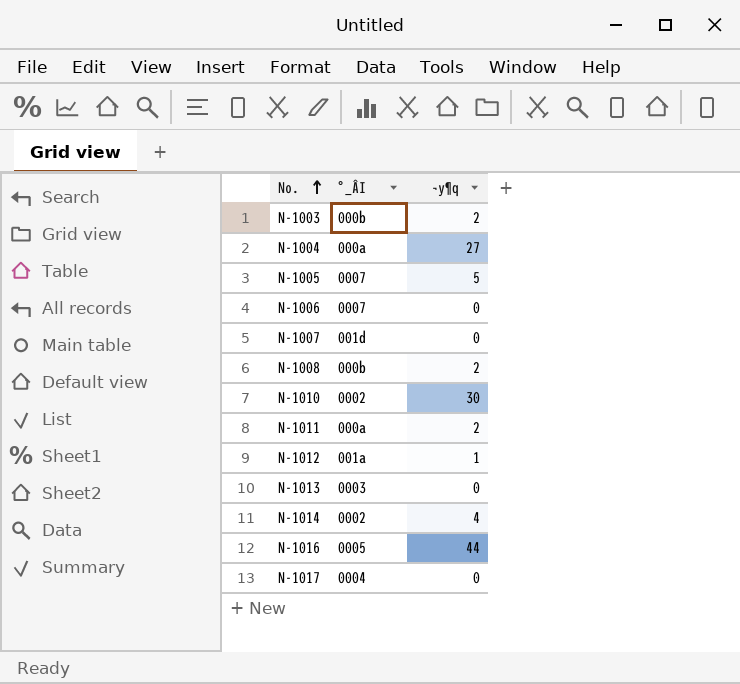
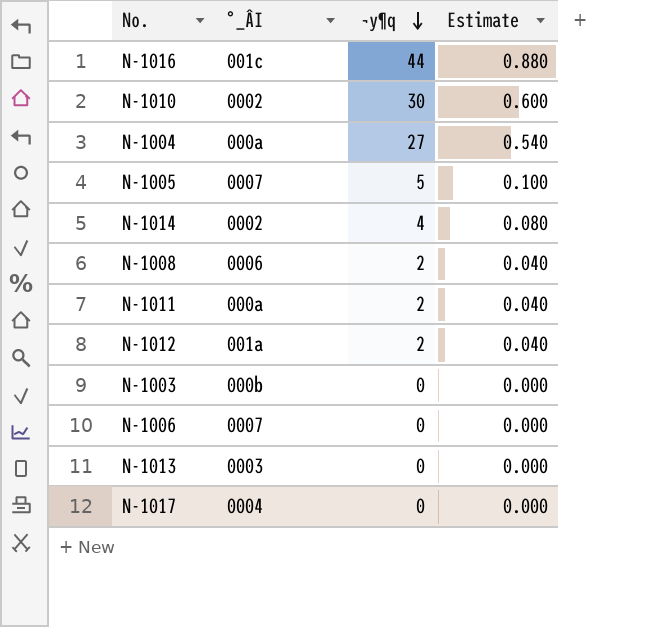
row order: No. ascending -> ¬y¶q descending
column Estimate | formula: none -> [¬y¶q] * 0.02
row N-1007: 001d | 0 -> none
N-1016 | °_ÂI: 0005 -> 001c
N-1008 | °_ÂI: 000b -> 0006
N-1012 | ¬y¶q: 1 -> 2
N-1003 | ¬y¶q: 2 -> 0

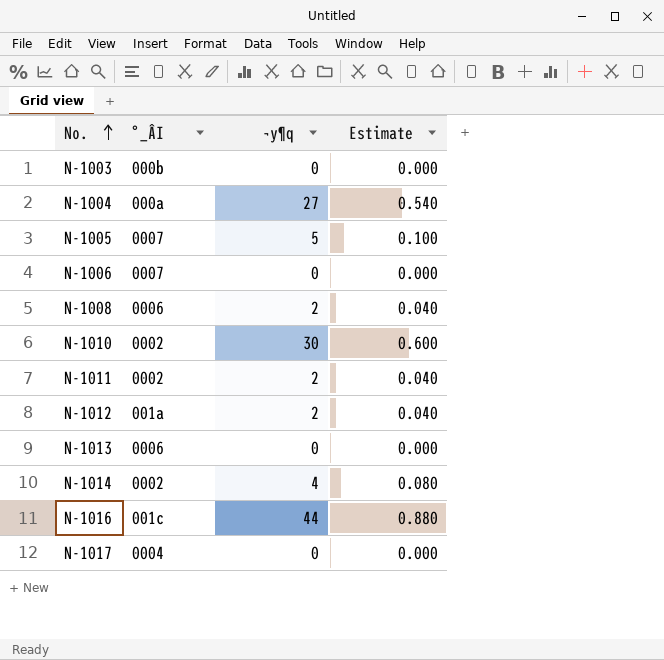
row order: ¬y¶q descending -> No. ascending
N-1011 | °_ÂI: 000a -> 0002
N-1013 | °_ÂI: 0003 -> 0006

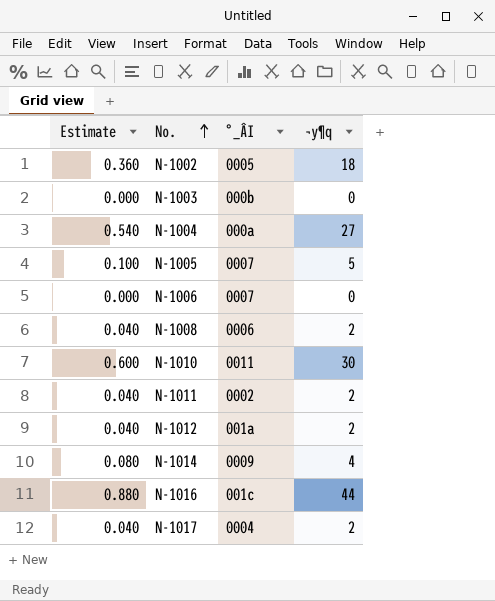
column Estimate | position: 4 -> 1
row N-1013: 0006 | 0 | 0.000 -> none
row N-1002: none -> 0.360 | 0005 | 18
N-1010 | °_ÂI: 0002 -> 0011
N-1014 | °_ÂI: 0002 -> 0009
N-1017 | Estimate: 0.000 -> 0.040
N-1017 | ¬y¶q: 0 -> 2

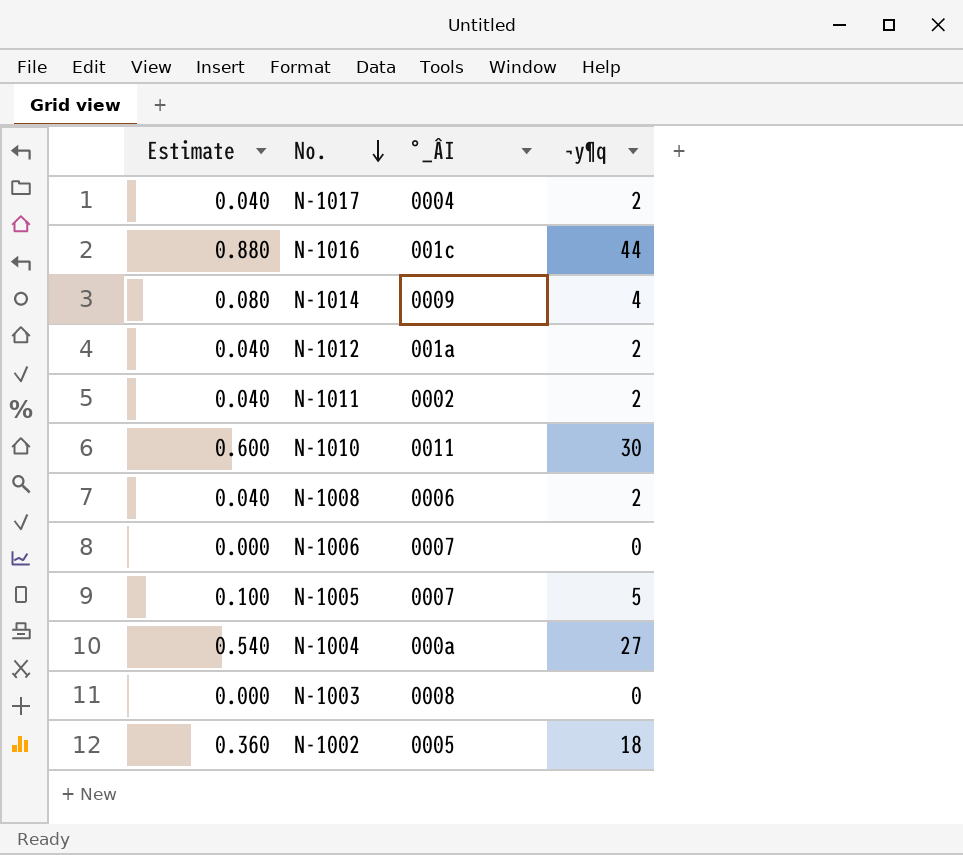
row order: No. ascending -> No. descending
N-1003 | °_ÂI: 000b -> 0008

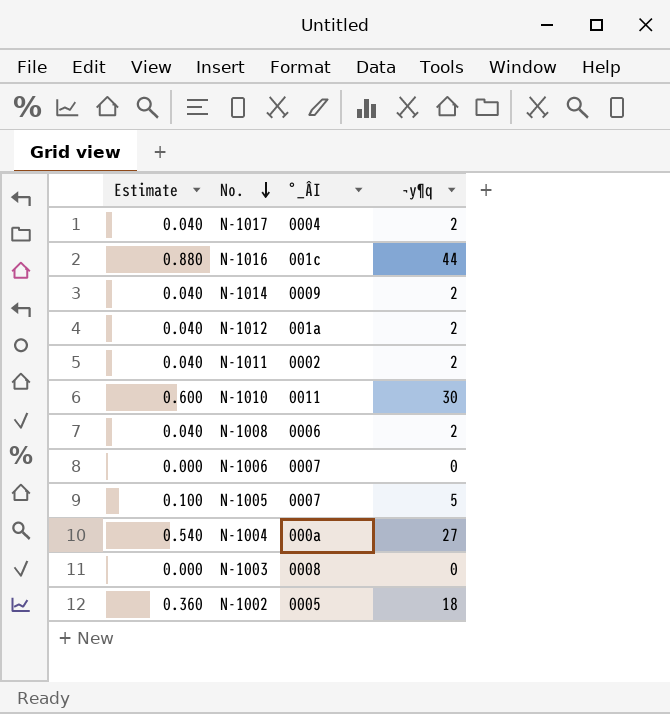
N-1014 | Estimate: 0.080 -> 0.040
N-1014 | ¬y¶q: 4 -> 2

